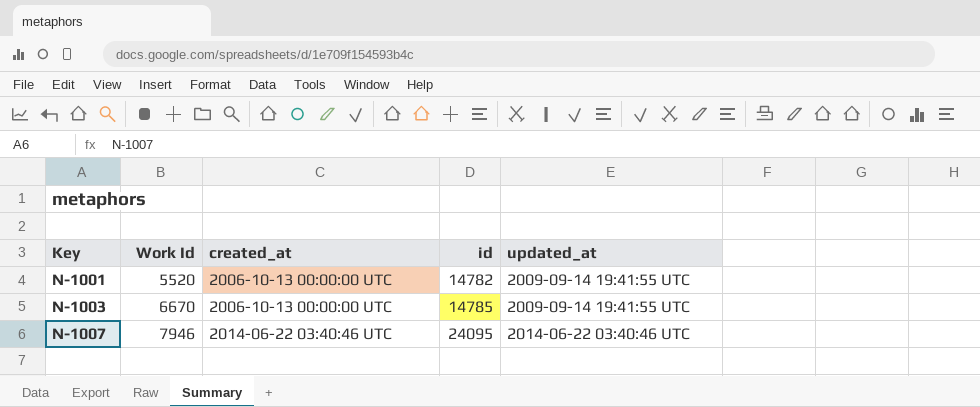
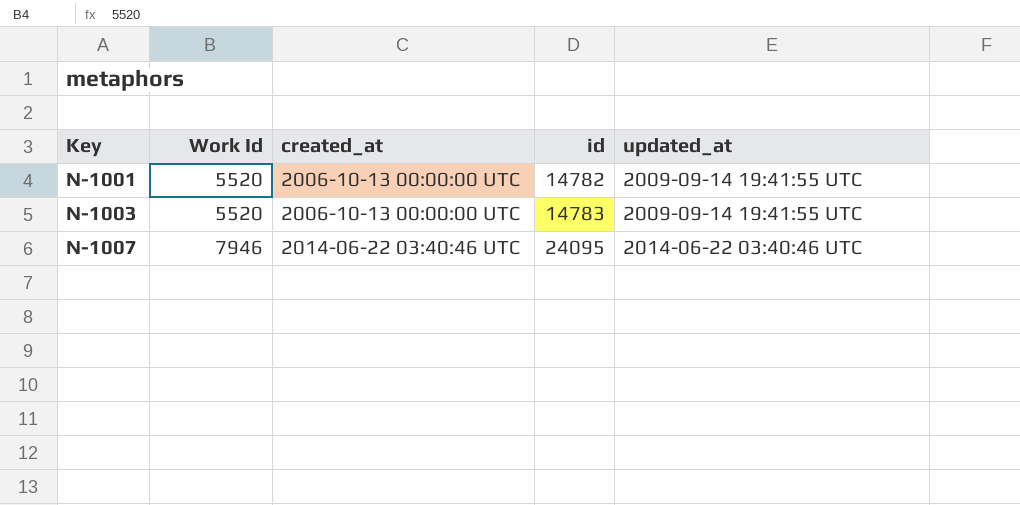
N-1003 | Work Id: 6670 -> 5520
N-1003 | id: 14785 -> 14783

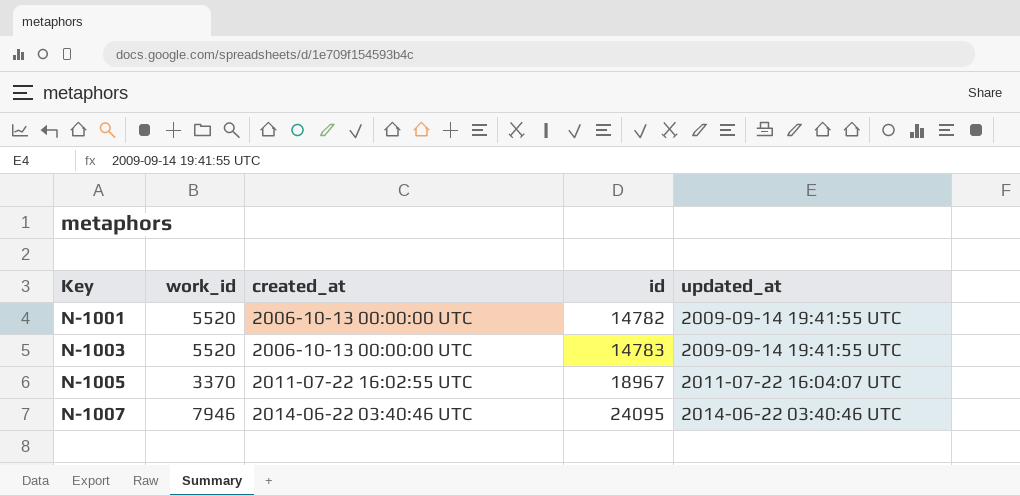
column name: Work Id -> work_id
row N-1005: none -> 3370 | 2011-07-22 16:02:55 UTC | 18967 | 2011-07-22 16:04:07 UTC

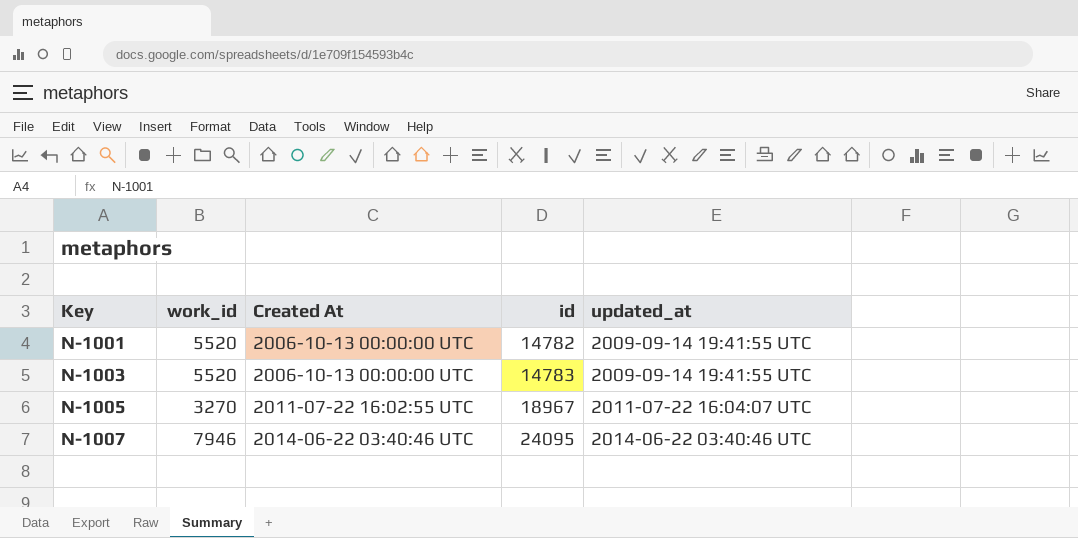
column name: created_at -> Created At
N-1005 | work_id: 3370 -> 3270

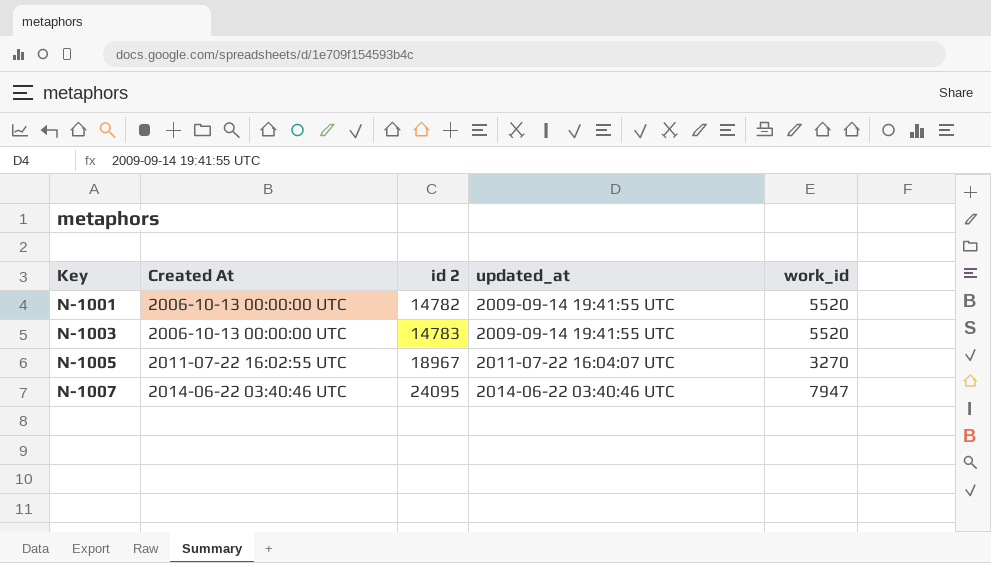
column name: id -> id 2
column work_id | position: 2 -> 5
N-1007 | work_id: 7946 -> 7947

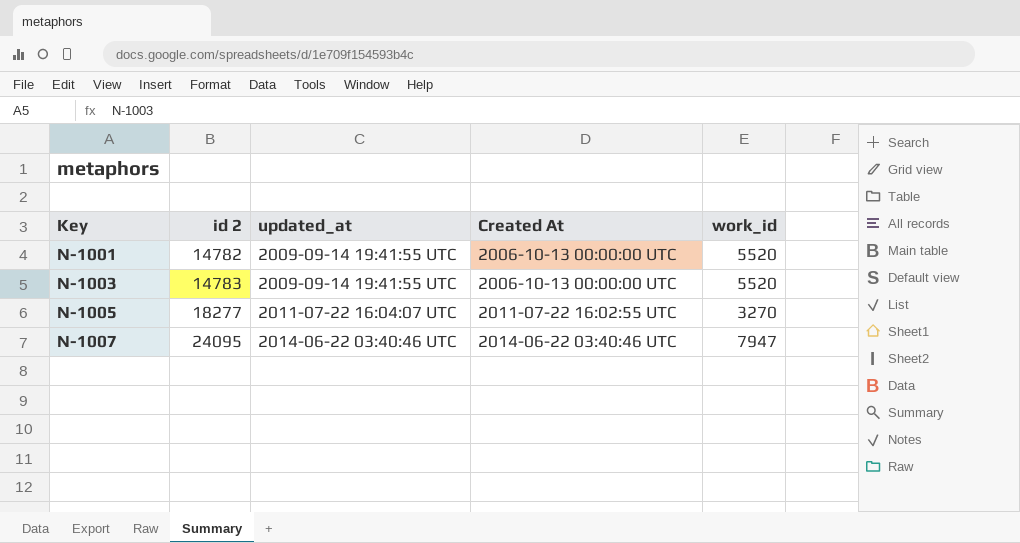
column Created At | position: 2 -> 4
N-1005 | id 2: 18967 -> 18277

